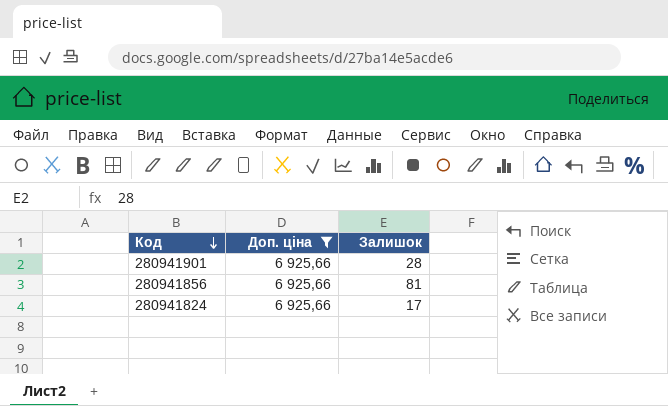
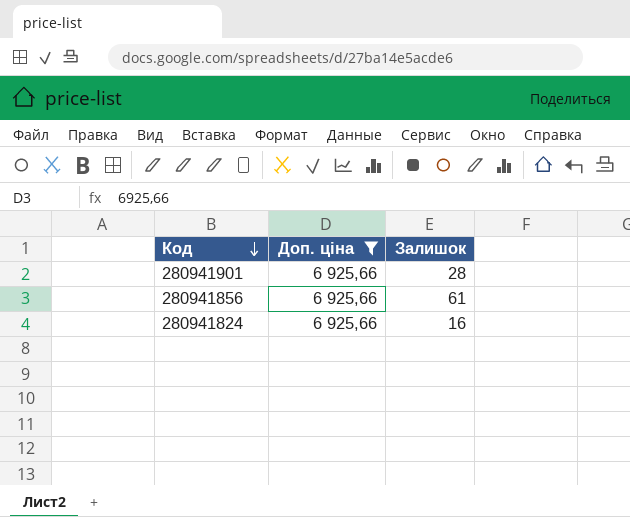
280941856 | Залишок: 81 -> 61
280941824 | Залишок: 17 -> 16

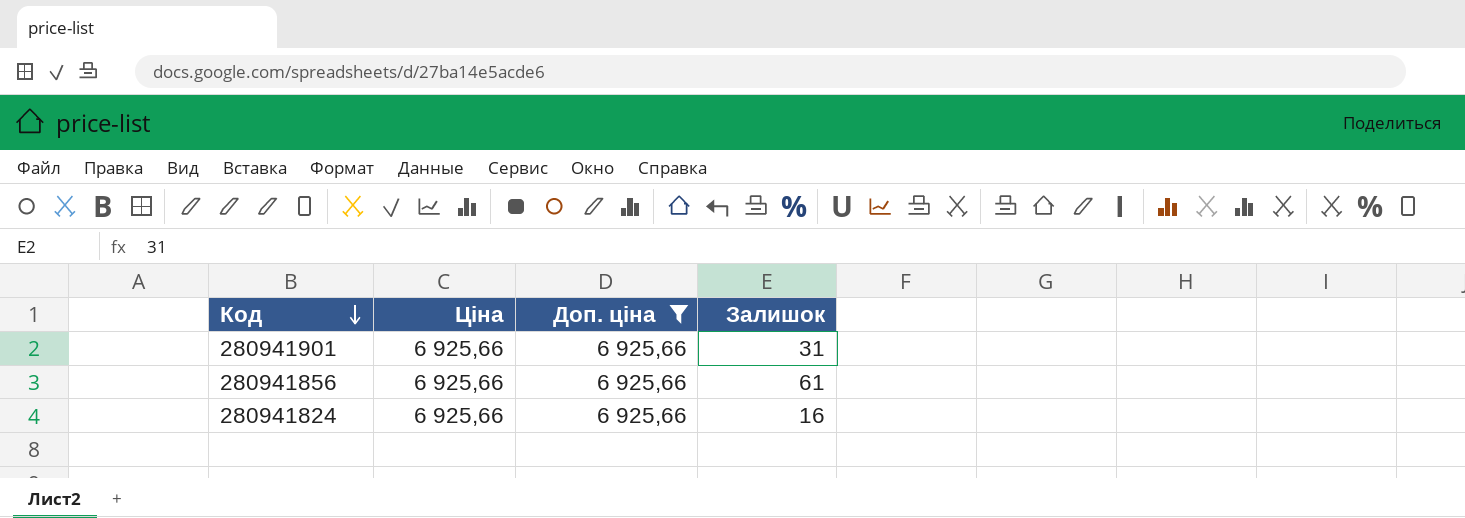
column Ціна | position: none -> 2
280941901 | Залишок: 28 -> 31

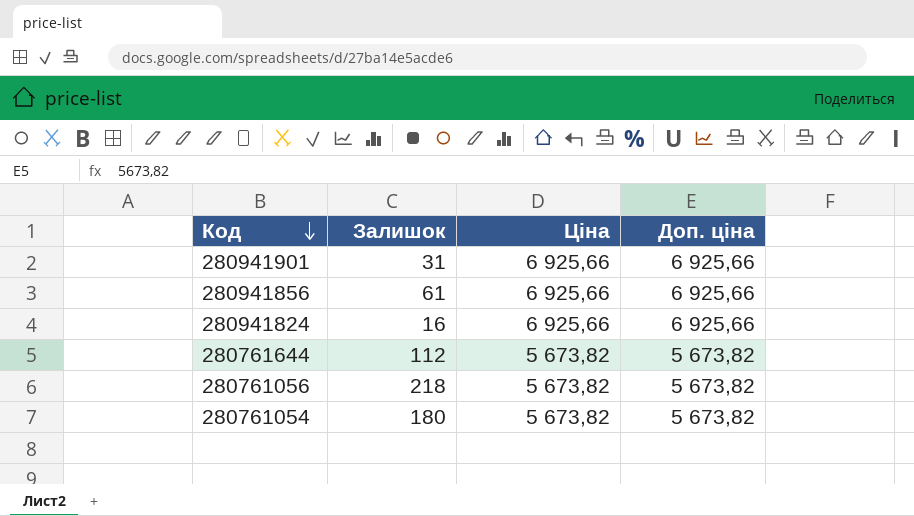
filter: Доп. ціна = 6 925,66 -> none
column Залишок | position: 4 -> 2

